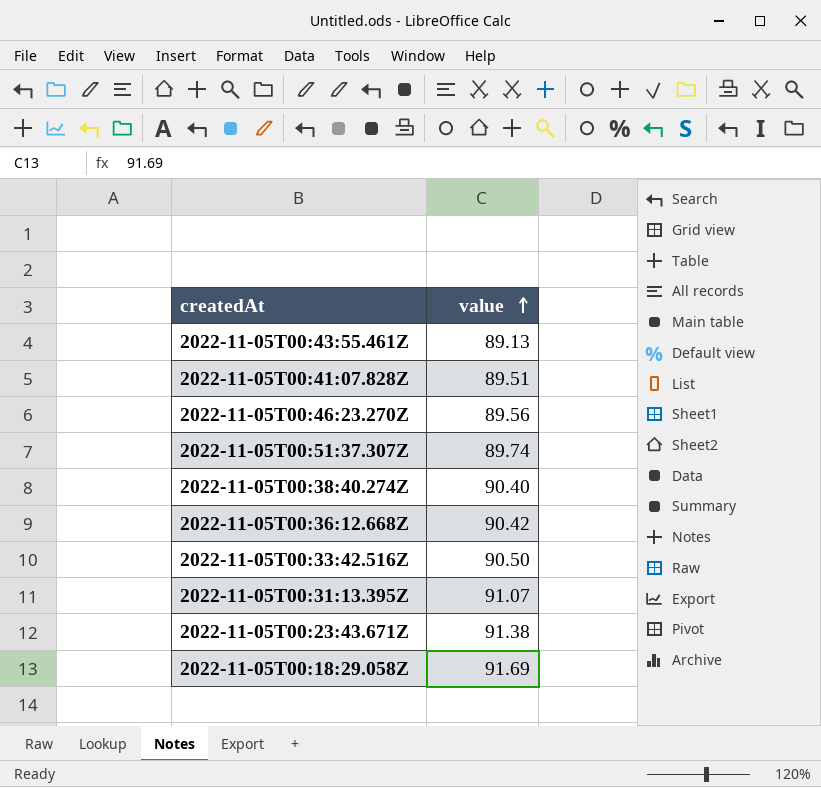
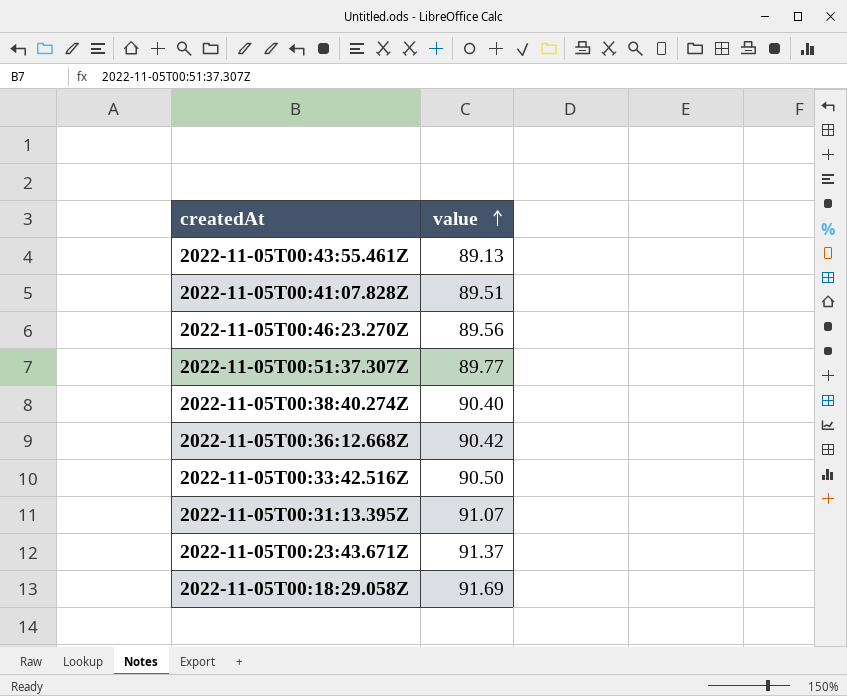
2022-11-05T00:51:37.307Z | value: 89.74 -> 89.77
2022-11-05T00:23:43.671Z | value: 91.38 -> 91.37

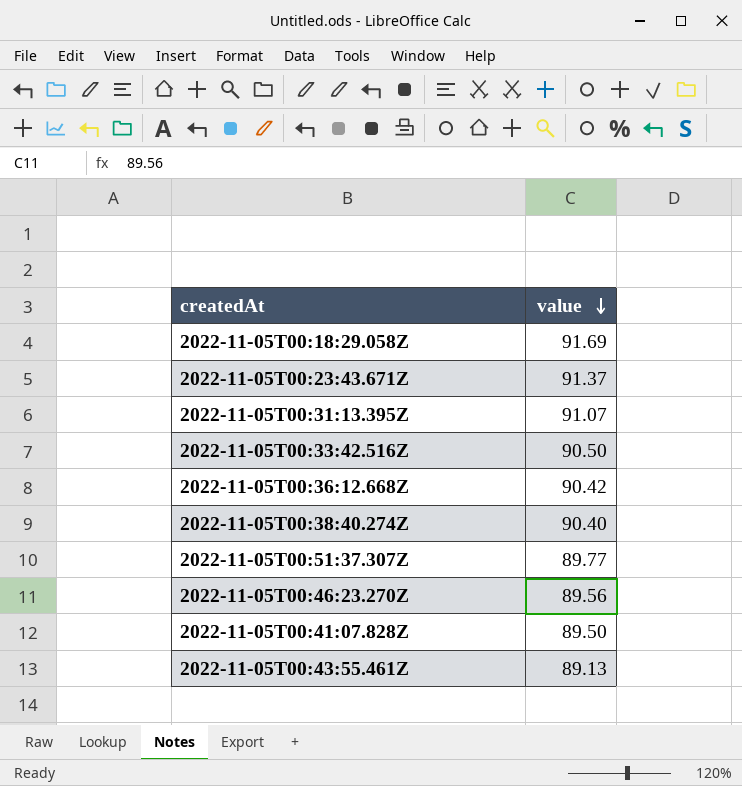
row order: value ascending -> value descending
2022-11-05T00:41:07.828Z | value: 89.51 -> 89.50

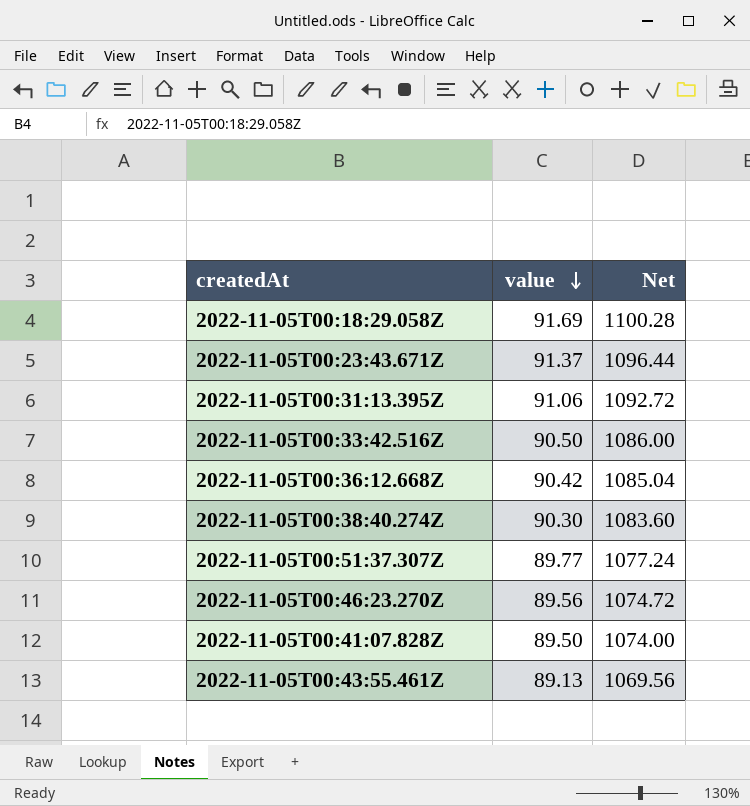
column Net | formula: none -> [value] * 12
2022-11-05T00:31:13.395Z | value: 91.07 -> 91.06
2022-11-05T00:38:40.274Z | value: 90.40 -> 90.30

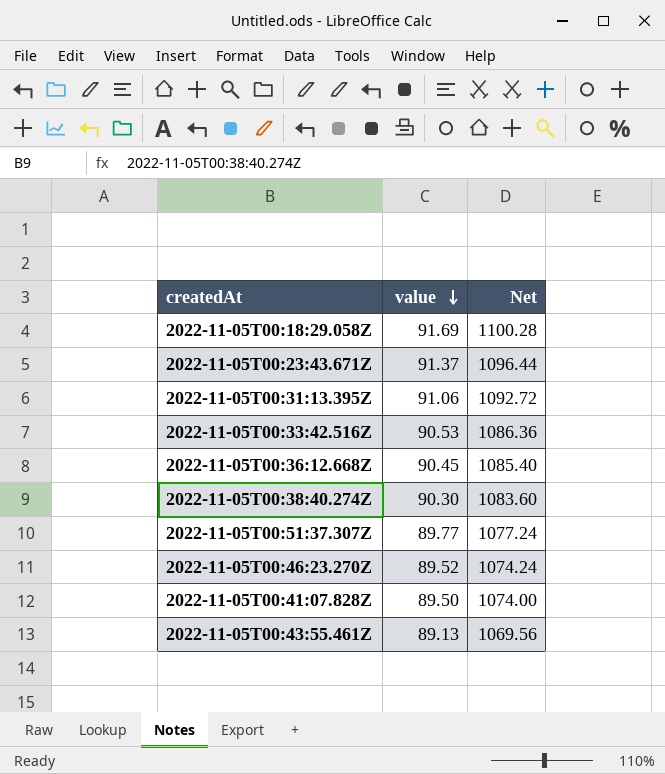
2022-11-05T00:33:42.516Z | value: 90.50 -> 90.53
2022-11-05T00:33:42.516Z | Net: 1086.00 -> 1086.36
2022-11-05T00:36:12.668Z | value: 90.42 -> 90.45
2022-11-05T00:36:12.668Z | Net: 1085.04 -> 1085.40
2022-11-05T00:46:23.270Z | value: 89.56 -> 89.52
2022-11-05T00:46:23.270Z | Net: 1074.72 -> 1074.24

